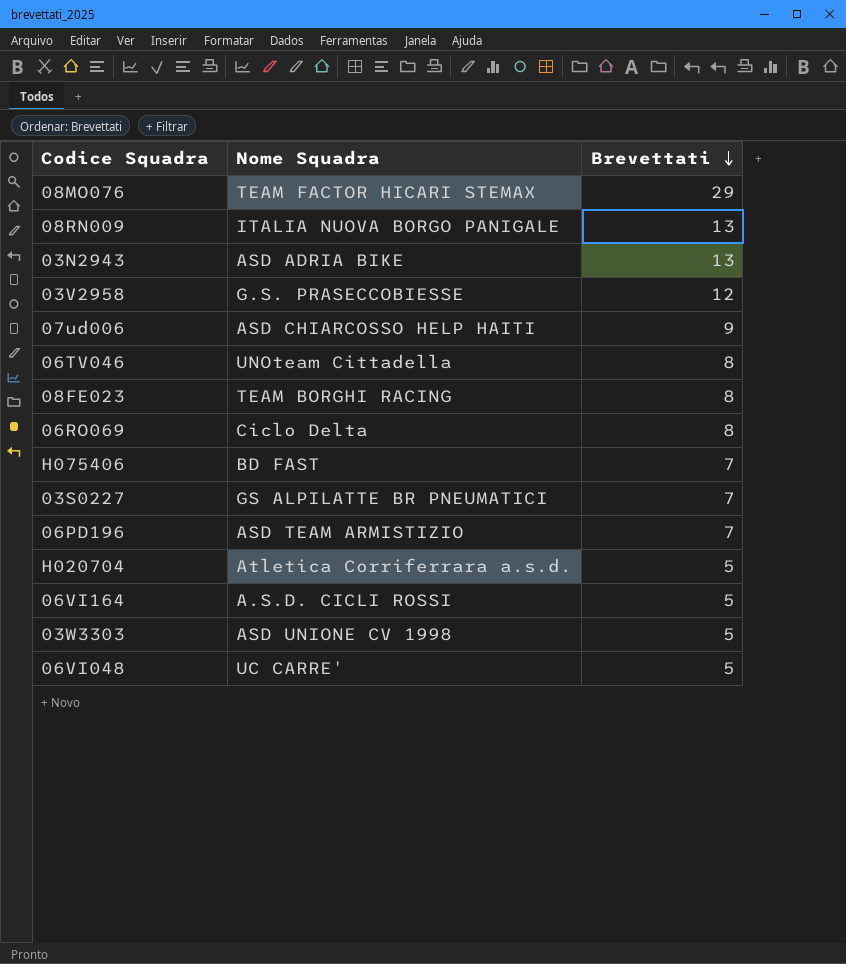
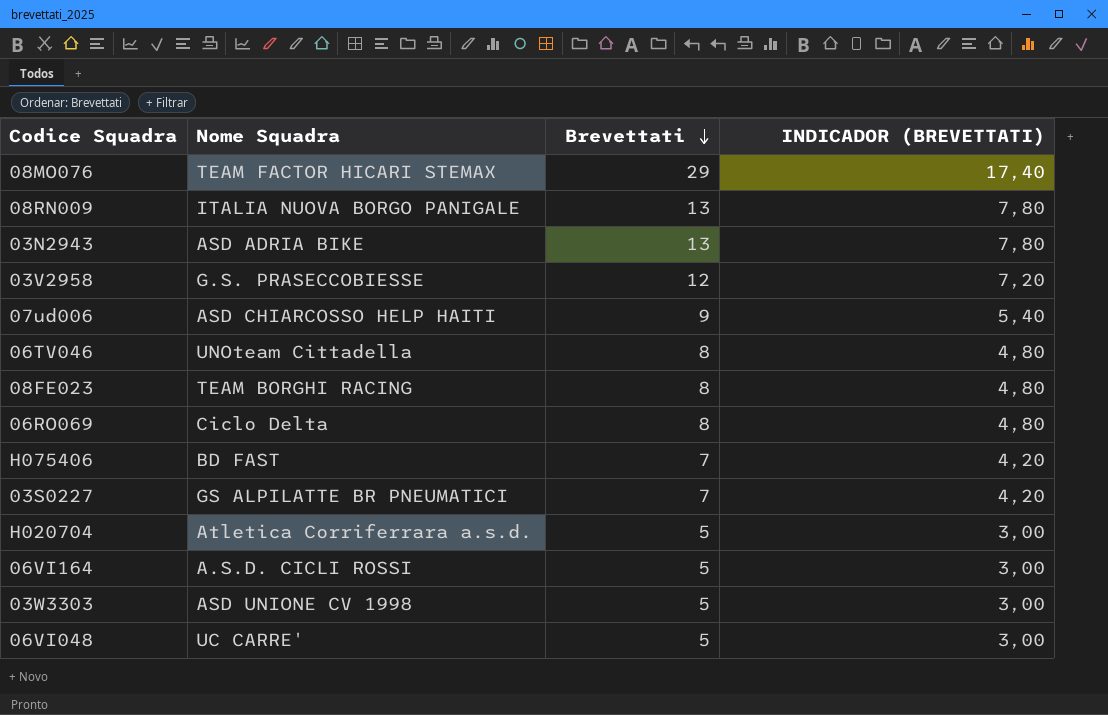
column INDICADOR (BREVETTATI) | formula: none -> [Brevettati] * 0,6
row 06PD196: ASD TEAM ARMISTIZIO | 7 -> none

